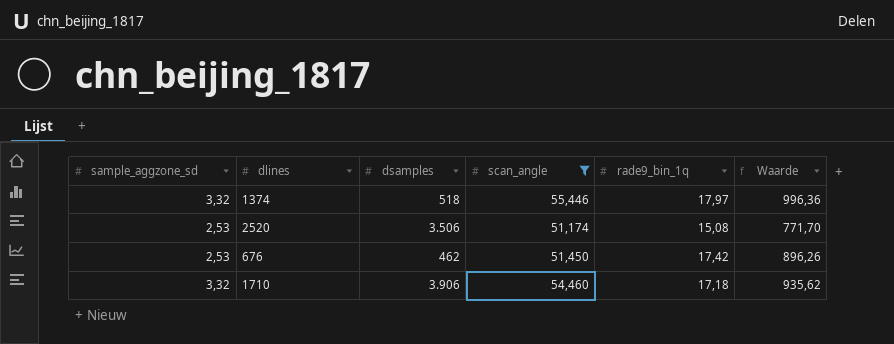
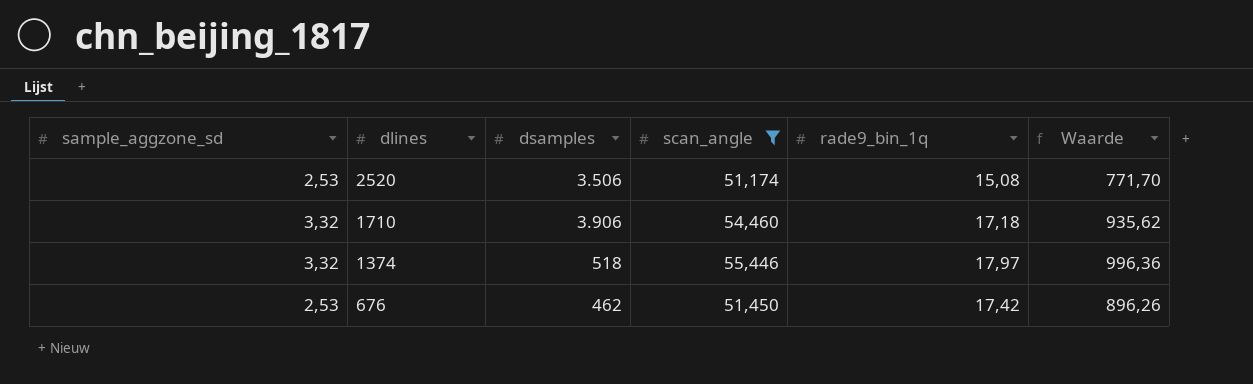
row order: none -> dlines descending

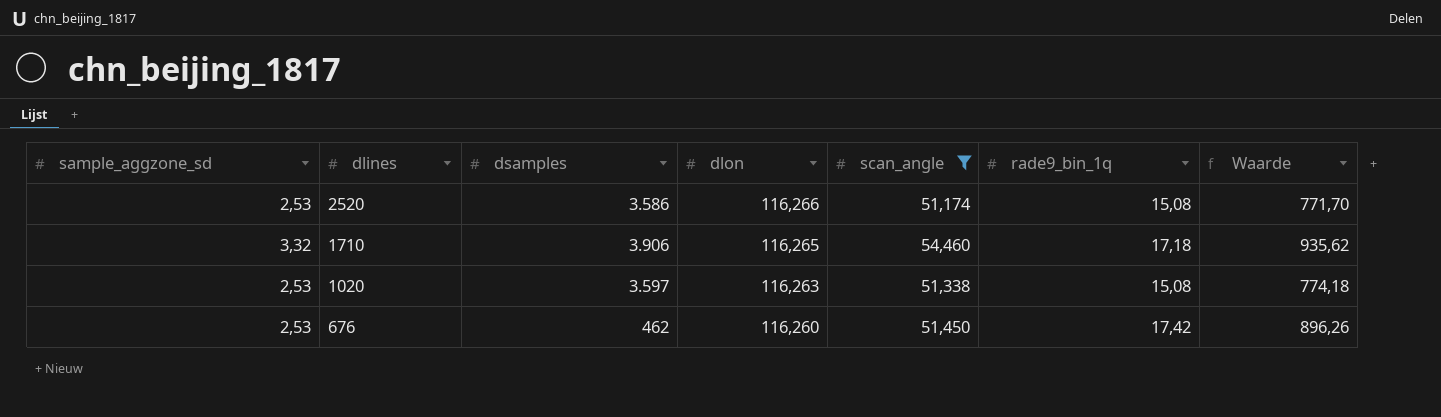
column dlon | position: none -> 4
row 1374: 3,32 | 518 | 55,446 | 17,97 | 996,36 -> none
2520 | dsamples: 3.506 -> 3.586
row 1020: none -> 2,53 | 3.597 | 116,263 | 51,338 | 15,08 | 774,18

